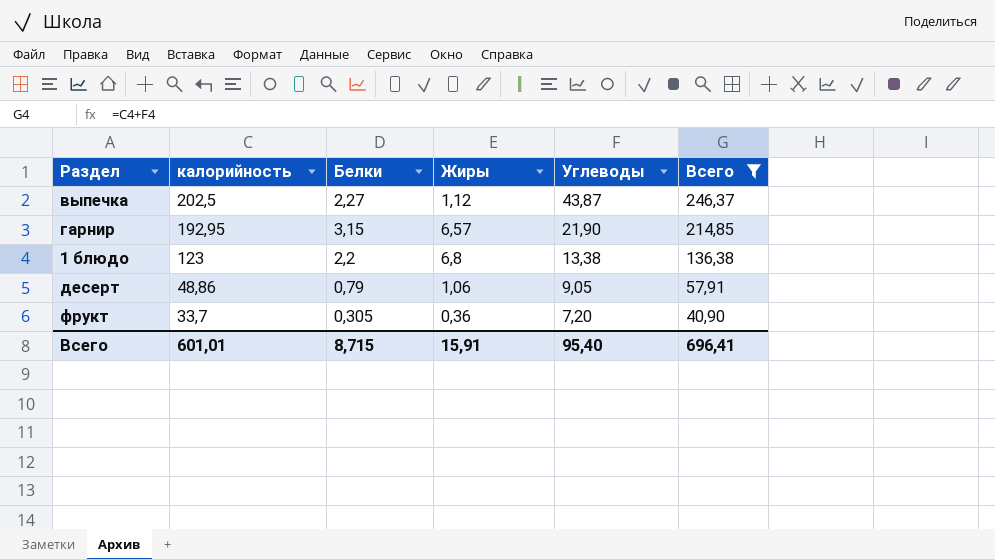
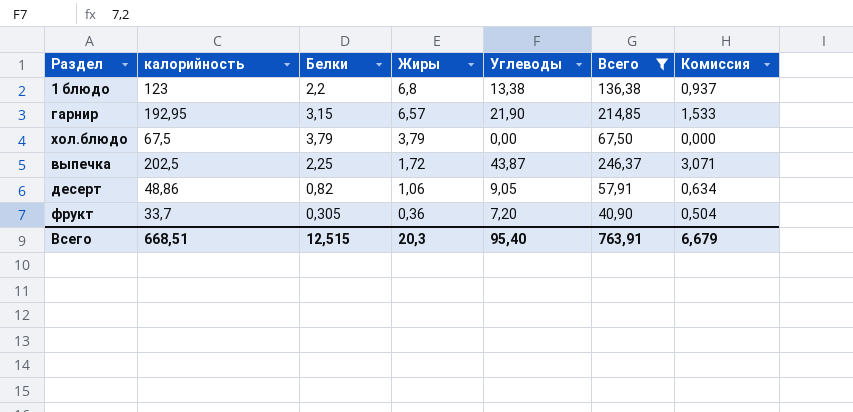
row order: калорийность descending -> Жиры descending
column Комиссия | formula: none -> [Углеводы] * 0,07
row хол.блюдо: none -> 67,5 | 3,79 | 3,79 | 0,00 | 67,50 | 0,000
выпечка | Белки: 2,27 -> 2,25
выпечка | Жиры: 1,12 -> 1,72
десерт | Белки: 0,79 -> 0,82
Всего | калорийность: 601,01 -> 668,51
Всего | Белки: 8,715 -> 12,515
Всего | Жиры: 15,91 -> 20,3
Всего | Всего: 696,41 -> 763,91

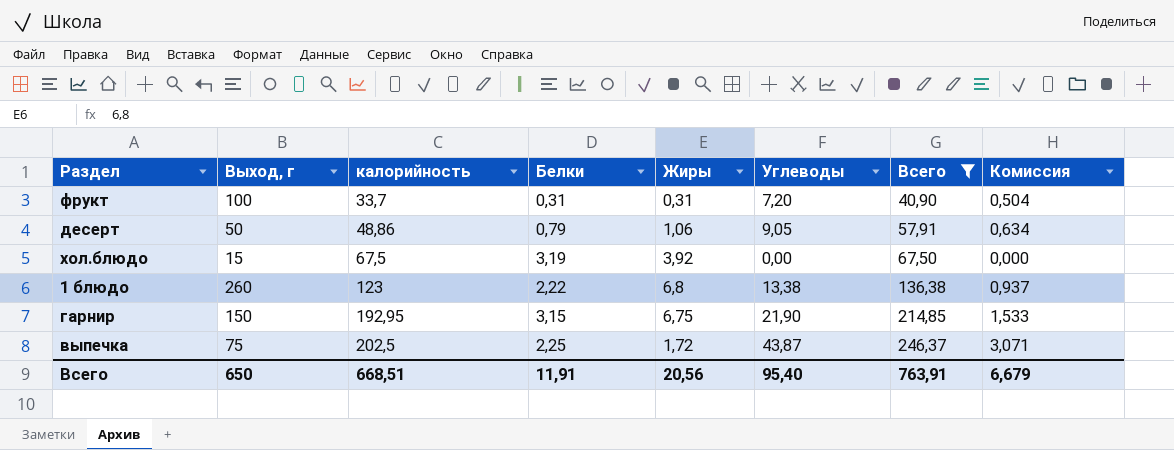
row order: Жиры descending -> калорийность ascending
column Выход, г | position: none -> 2
фрукт | Белки: 0,305 -> 0,31
фрукт | Жиры: 0,36 -> 0,31
десерт | Белки: 0,82 -> 0,79
хол.блюдо | Белки: 3,79 -> 3,19
хол.блюдо | Жиры: 3,79 -> 3,92
1 блюдо | Белки: 2,2 -> 2,22
гарнир | Жиры: 6,57 -> 6,75
Всего | Белки: 12,515 -> 11,91
Всего | Жиры: 20,3 -> 20,56

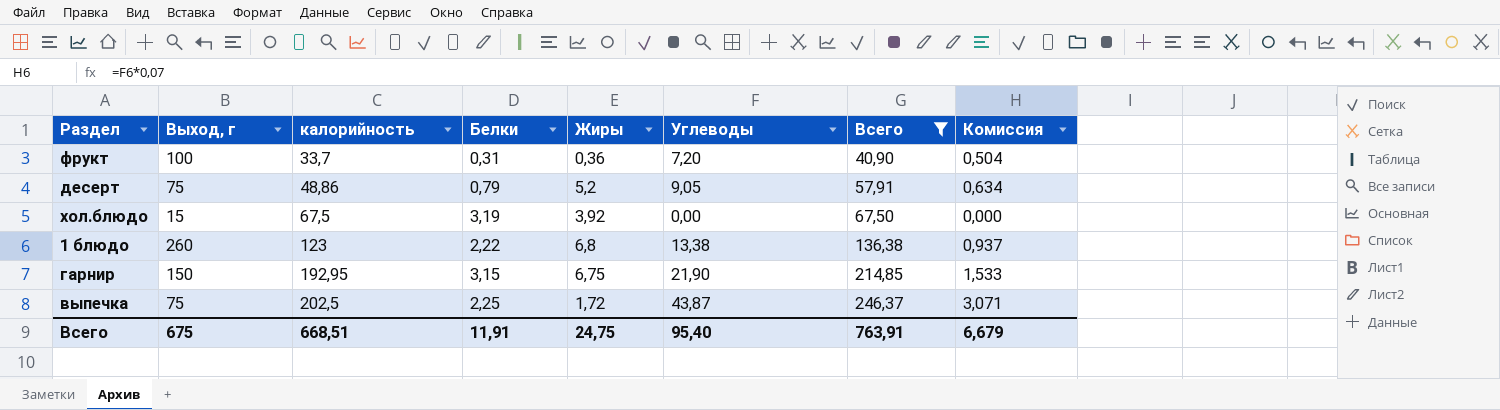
фрукт | Жиры: 0,31 -> 0,36
десерт | Выход, г: 50 -> 75
десерт | Жиры: 1,06 -> 5,2
Всего | Выход, г: 650 -> 675
Всего | Жиры: 20,56 -> 24,75

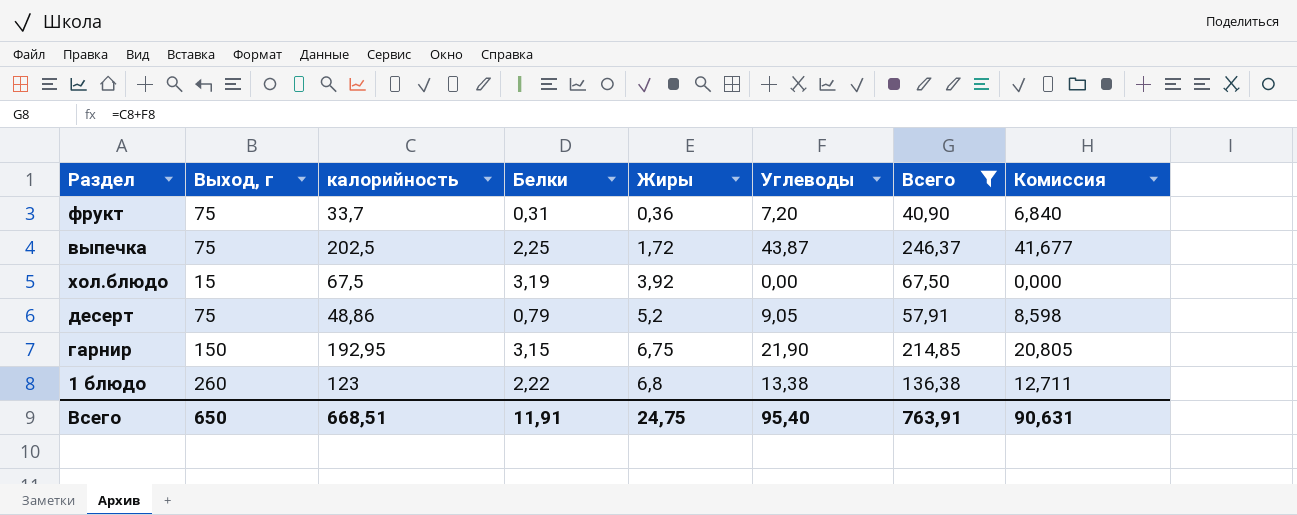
row order: калорийность ascending -> Жиры ascending
column Комиссия | formula: [Углеводы] * 0,07 -> [Углеводы] * 0,95
фрукт | Выход, г: 100 -> 75
Всего | Выход, г: 675 -> 650
Всего | Комиссия: 6,679 -> 90,631

